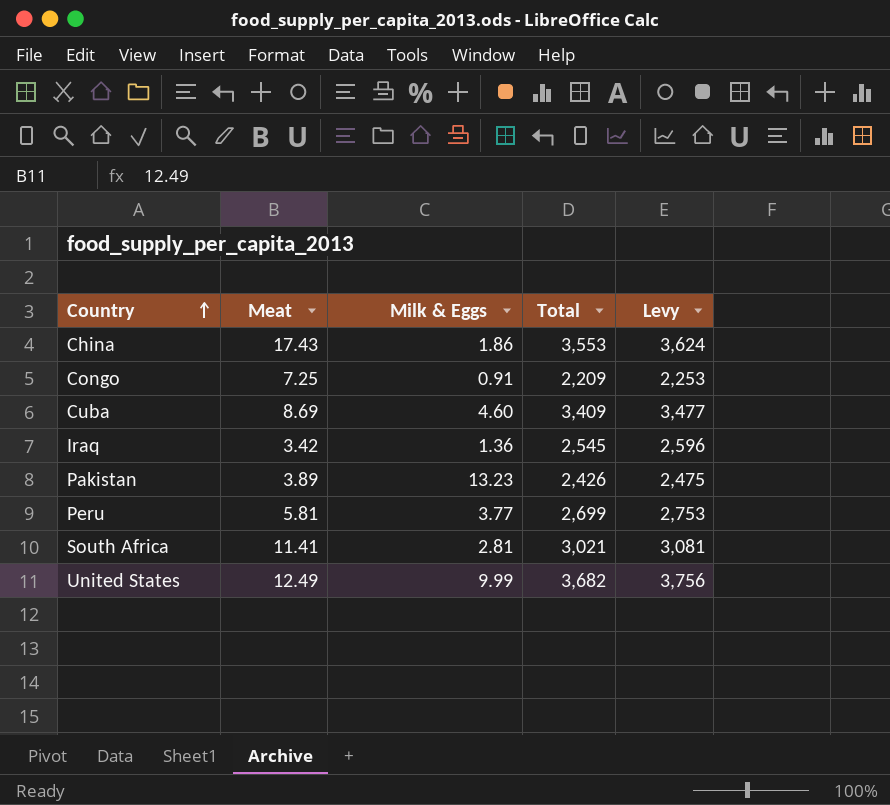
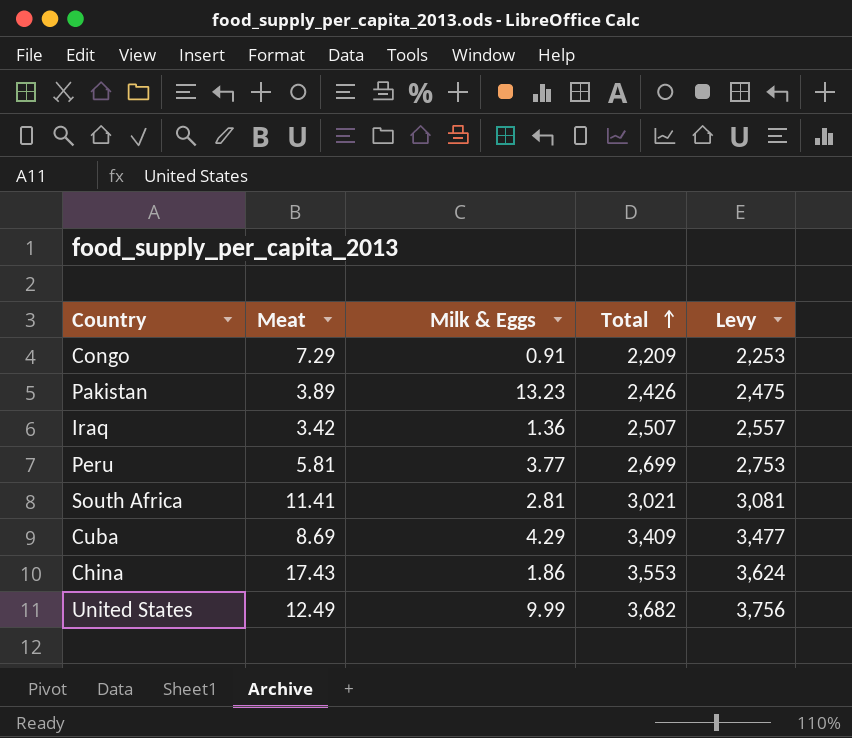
row order: Country ascending -> Total ascending
Congo | Meat: 7.25 -> 7.29
Iraq | Total: 2,545 -> 2,507
Iraq | Levy: 2,596 -> 2,557
Cuba | Milk & Eggs: 4.60 -> 4.29

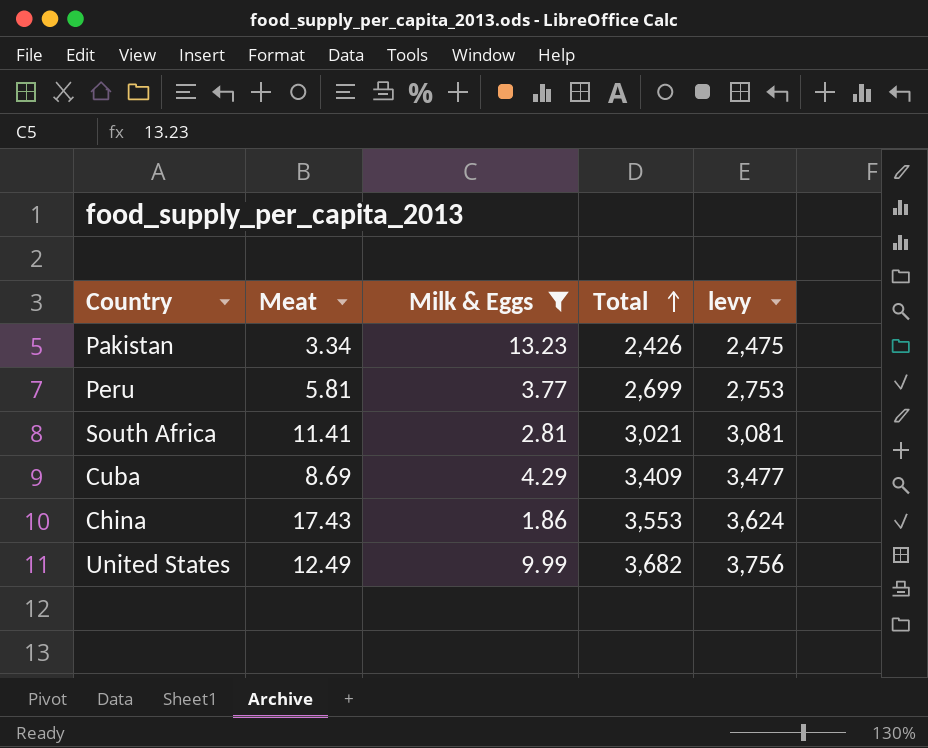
filter: none -> Milk & Eggs >= 1.86
column name: Levy -> levy
Pakistan | Meat: 3.89 -> 3.34

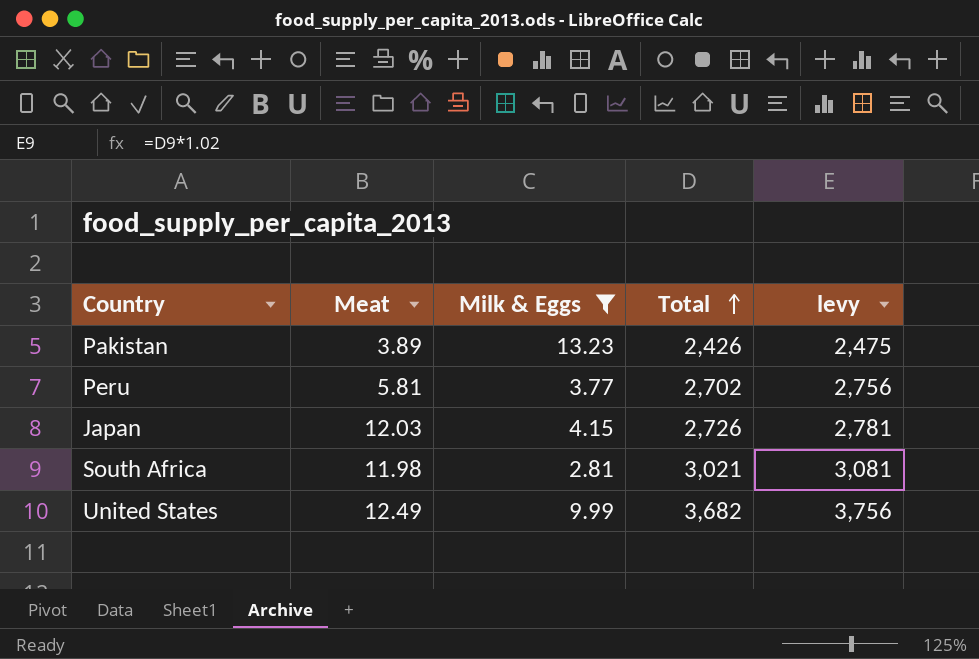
row Cuba: 8.69 | 4.29 | 3,409 | 3,477 -> none
row China: 17.43 | 1.86 | 3,553 | 3,624 -> none
Pakistan | Meat: 3.34 -> 3.89
Peru | Total: 2,699 -> 2,702
Peru | levy: 2,753 -> 2,756
row Japan: none -> 12.03 | 4.15 | 2,726 | 2,781
South Africa | Meat: 11.41 -> 11.98

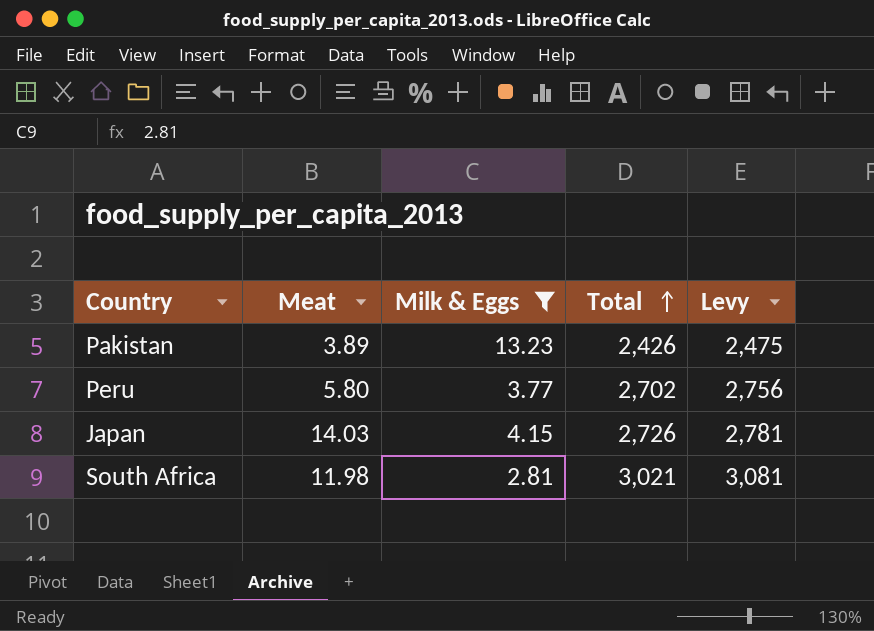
column name: levy -> Levy
row United States: 12.49 | 9.99 | 3,682 | 3,756 -> none
Peru | Meat: 5.81 -> 5.80
Japan | Meat: 12.03 -> 14.03

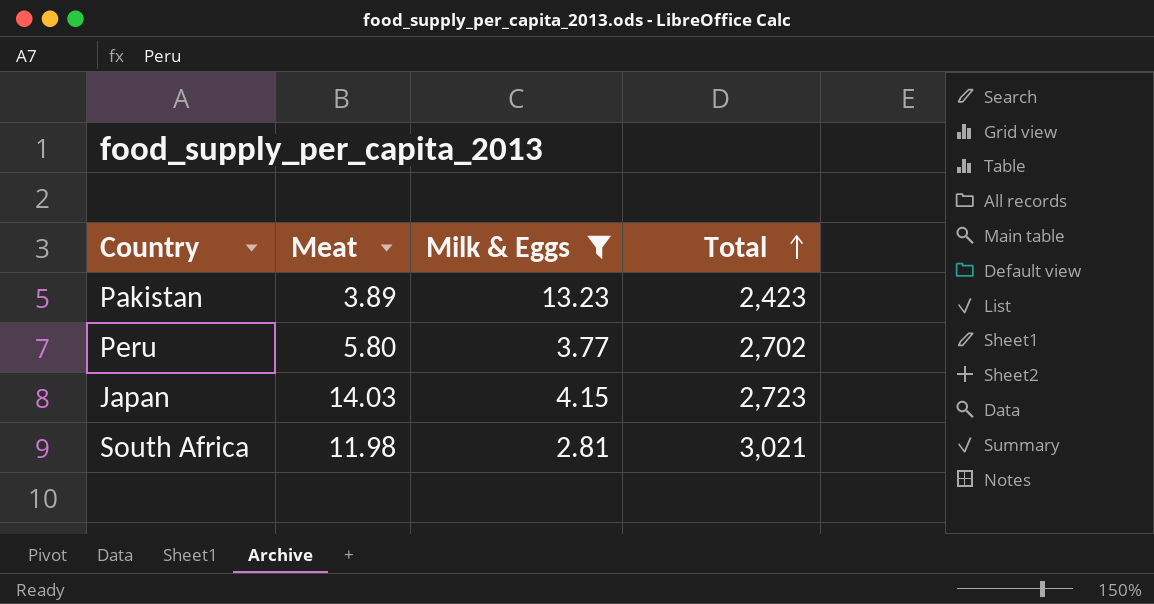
column Levy | formula: [Total] * 1.02 -> none
Pakistan | Total: 2,426 -> 2,423
Japan | Total: 2,726 -> 2,723

